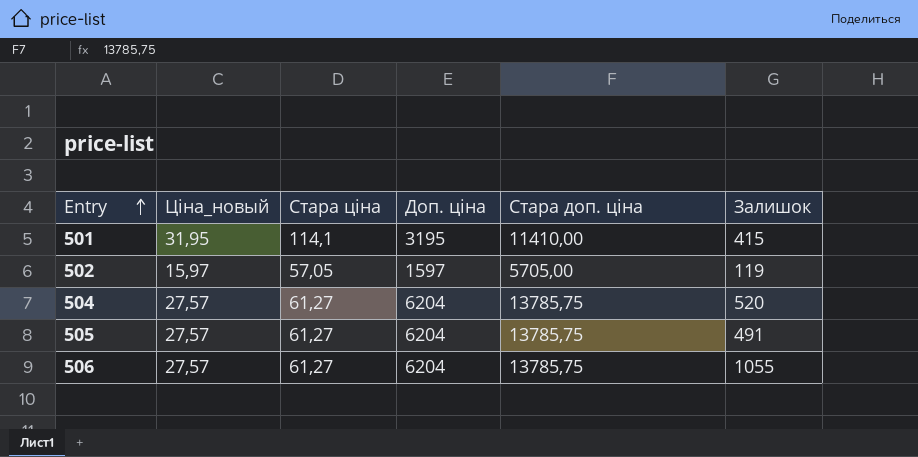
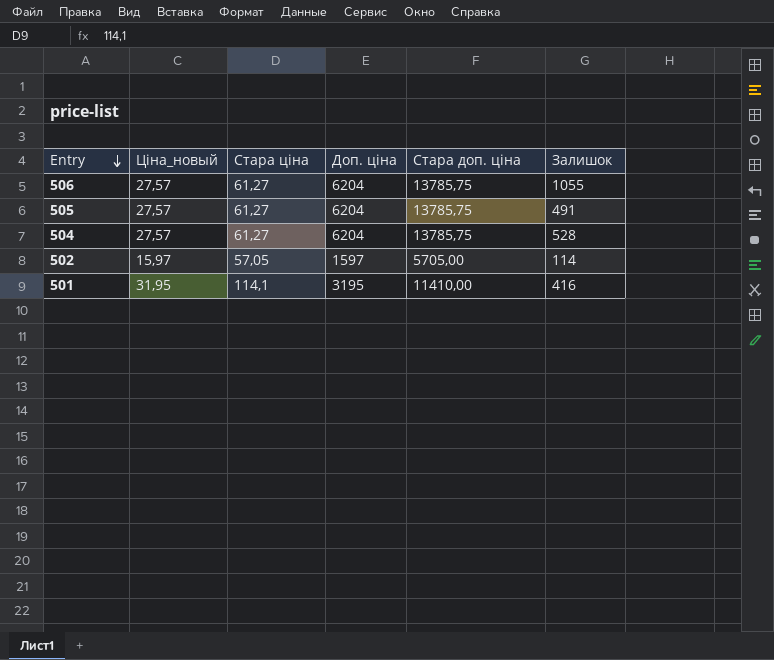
row order: Entry ascending -> Entry descending
504 | Залишок: 520 -> 528
502 | Залишок: 119 -> 114
501 | Залишок: 415 -> 416

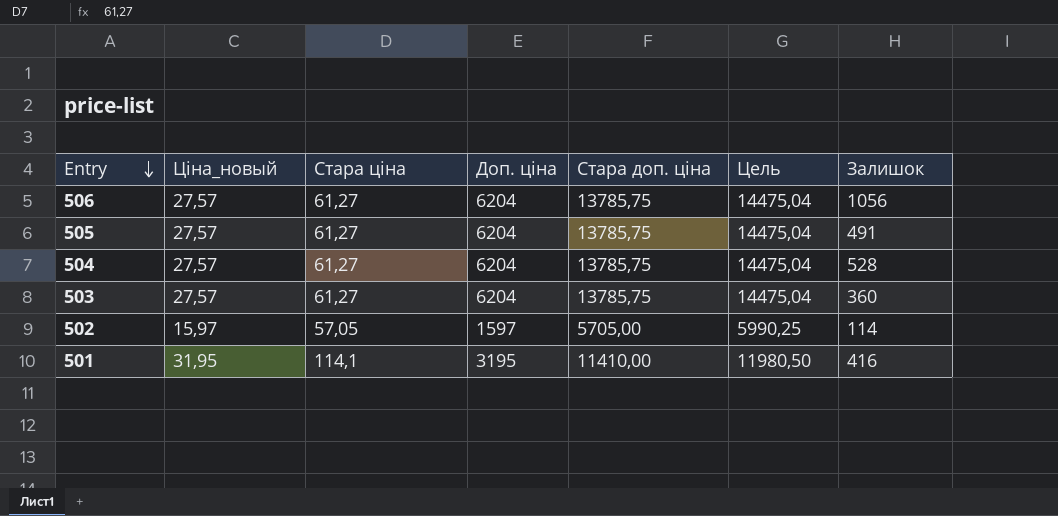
column Цель | formula: none -> [Стара доп. ціна] * 1,05
506 | Залишок: 1055 -> 1056
row 503: none -> 27,57 | 61,27 | 6204 | 13785,75 | 14475,04 | 360

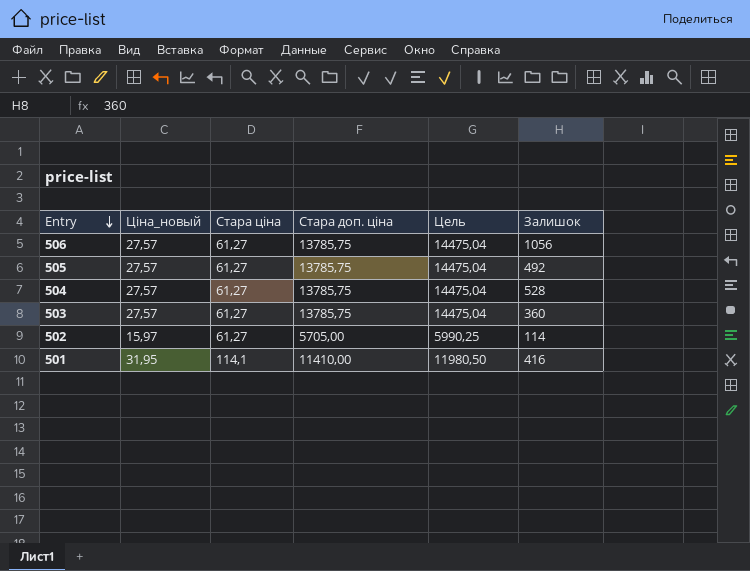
column Доп. ціна | position: 4 -> none
505 | Залишок: 491 -> 492
502 | Стара ціна: 57,05 -> 61,27

